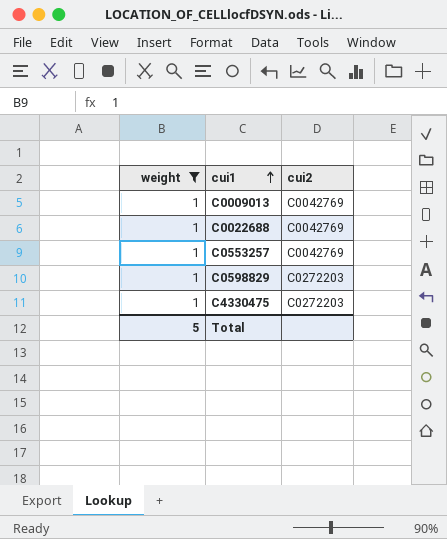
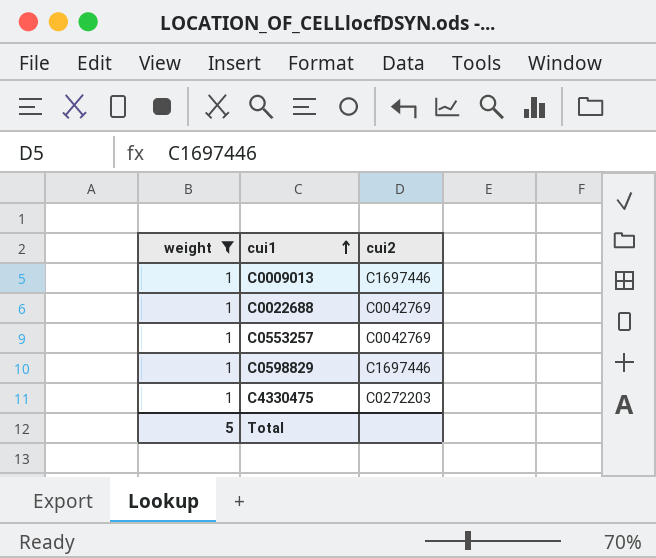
C0009013 | cui2: C0042769 -> C1697446
C0598829 | cui2: C0272203 -> C1697446

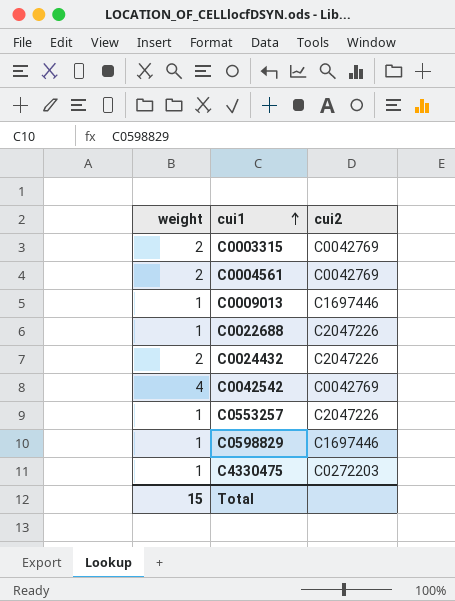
filter: weight = 1 -> none
C0022688 | cui2: C0042769 -> C2047226
C0553257 | cui2: C0042769 -> C2047226
Total | weight: 5 -> 15

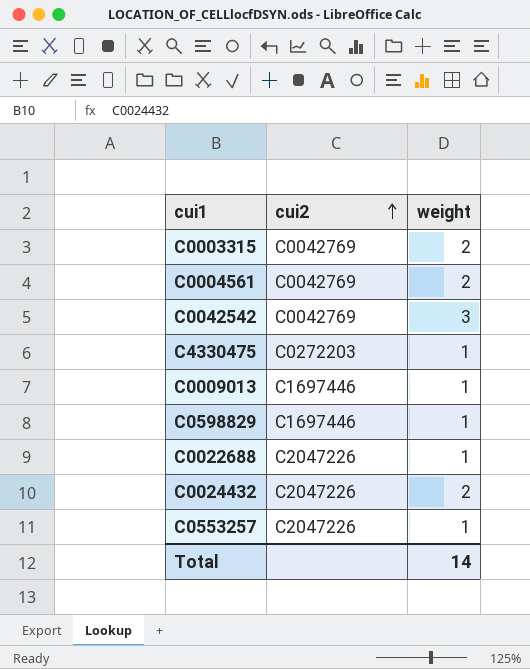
row order: cui1 ascending -> cui2 ascending
column weight | position: 1 -> 3
C0042542 | weight: 4 -> 3
Total | weight: 15 -> 14

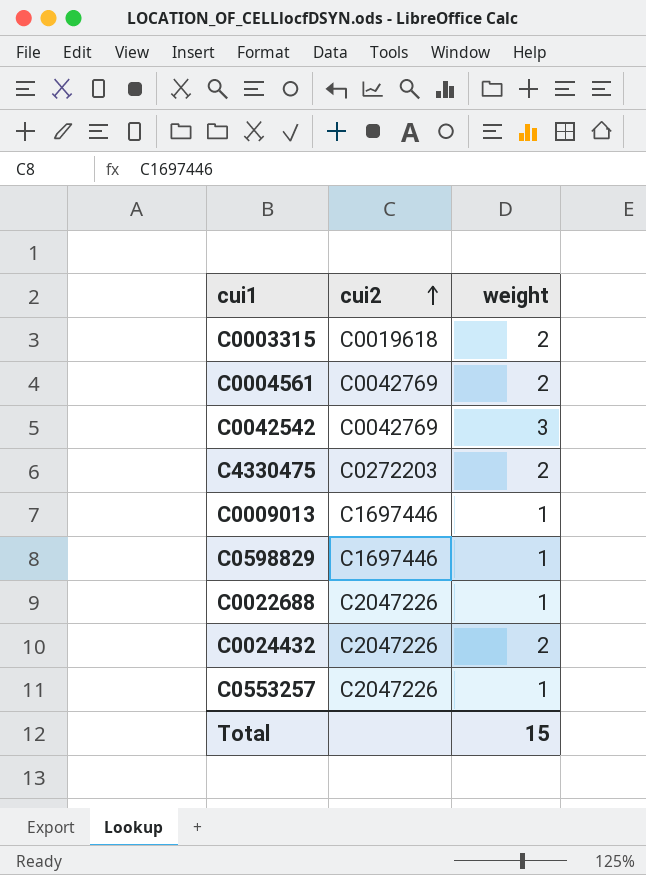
C0003315 | cui2: C0042769 -> C0019618
C4330475 | weight: 1 -> 2
Total | weight: 14 -> 15

